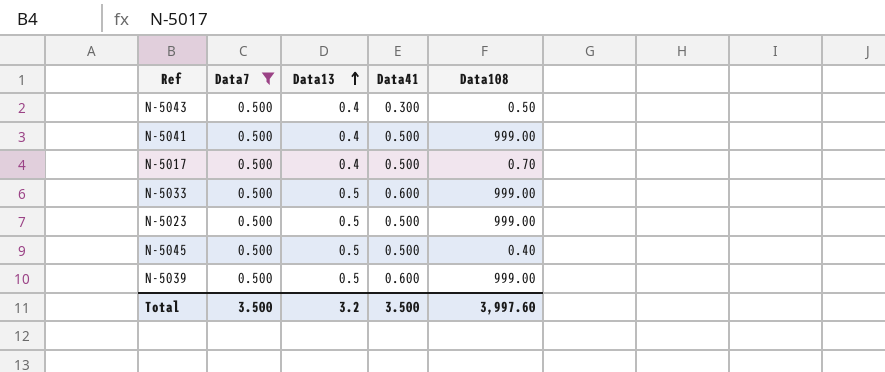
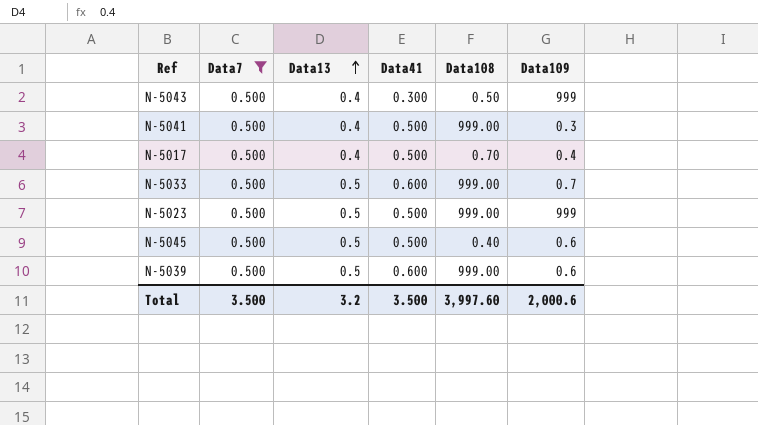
column Data109 | position: none -> 6

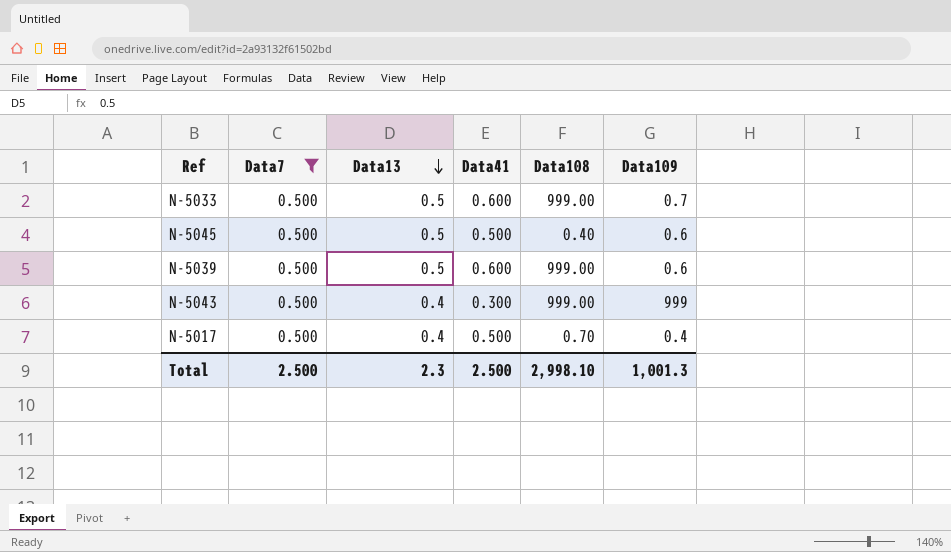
row order: Data13 ascending -> Data13 descending
row N-5041: 0.500 | 0.4 | 0.500 | 999.00 | 0.3 -> none
row N-5023: 0.500 | 0.5 | 0.500 | 999.00 | 999 -> none
N-5043 | Data108: 0.50 -> 999.00
Total | Data7: 3.500 -> 2.500
Total | Data13: 3.2 -> 2.3
Total | Data41: 3.500 -> 2.500
Total | Data108: 3,997.60 -> 2,998.10
Total | Data109: 2,000.6 -> 1,001.3

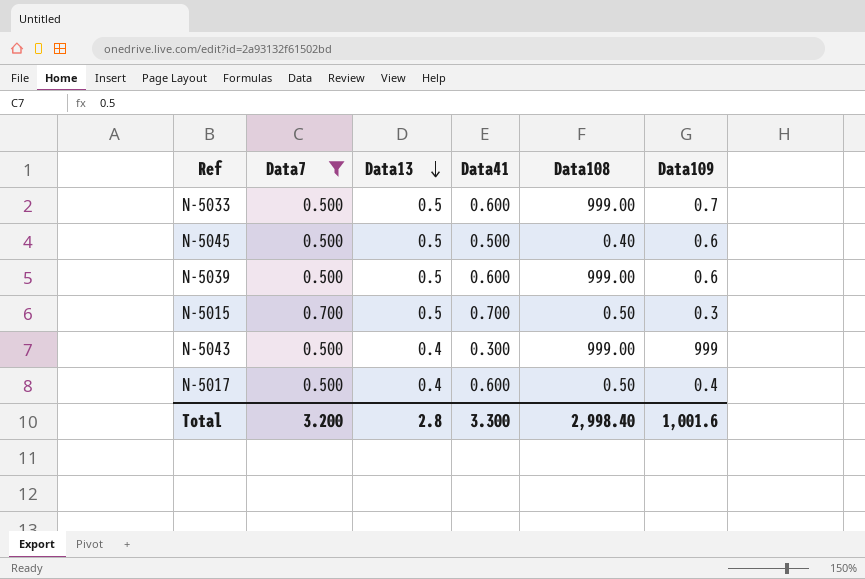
row N-5015: none -> 0.700 | 0.5 | 0.700 | 0.50 | 0.3
N-5017 | Data41: 0.500 -> 0.600
N-5017 | Data108: 0.70 -> 0.50
Total | Data7: 2.500 -> 3.200
Total | Data13: 2.3 -> 2.8
Total | Data41: 2.500 -> 3.300
Total | Data108: 2,998.10 -> 2,998.40
Total | Data109: 1,001.3 -> 1,001.6

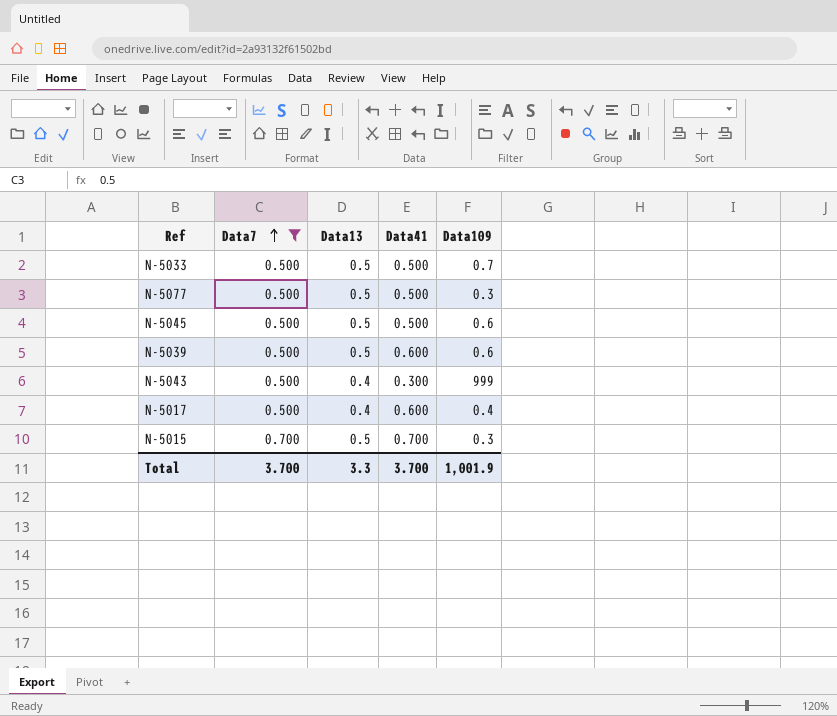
row order: Data13 descending -> Data7 ascending
column Data108 | position: 5 -> none
N-5033 | Data41: 0.600 -> 0.500
row N-5077: none -> 0.500 | 0.5 | 0.500 | 0.3
Total | Data7: 3.200 -> 3.700
Total | Data13: 2.8 -> 3.3
Total | Data41: 3.300 -> 3.700
Total | Data109: 1,001.6 -> 1,001.9

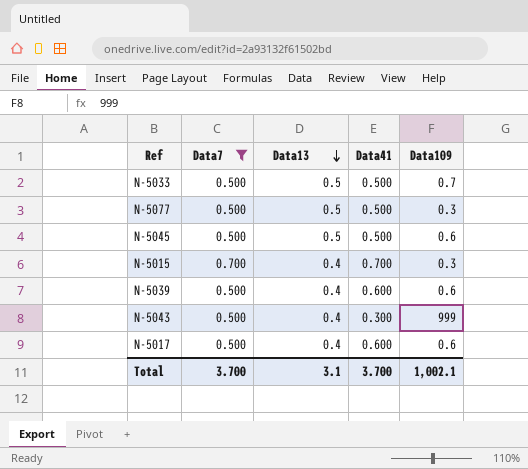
row order: Data7 ascending -> Data13 descending
N-5015 | Data13: 0.5 -> 0.4
N-5039 | Data13: 0.5 -> 0.4
N-5017 | Data109: 0.4 -> 0.6
Total | Data13: 3.3 -> 3.1
Total | Data109: 1,001.9 -> 1,002.1

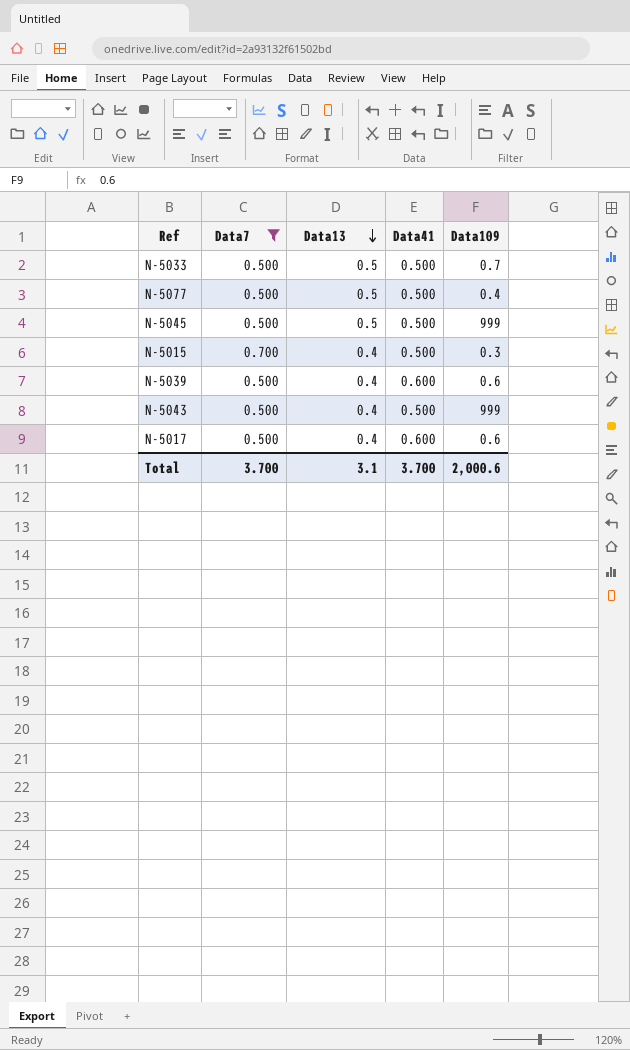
N-5077 | Data109: 0.3 -> 0.4
N-5045 | Data109: 0.6 -> 999
N-5015 | Data41: 0.700 -> 0.500
N-5043 | Data41: 0.300 -> 0.500
Total | Data109: 1,002.1 -> 2,000.6

